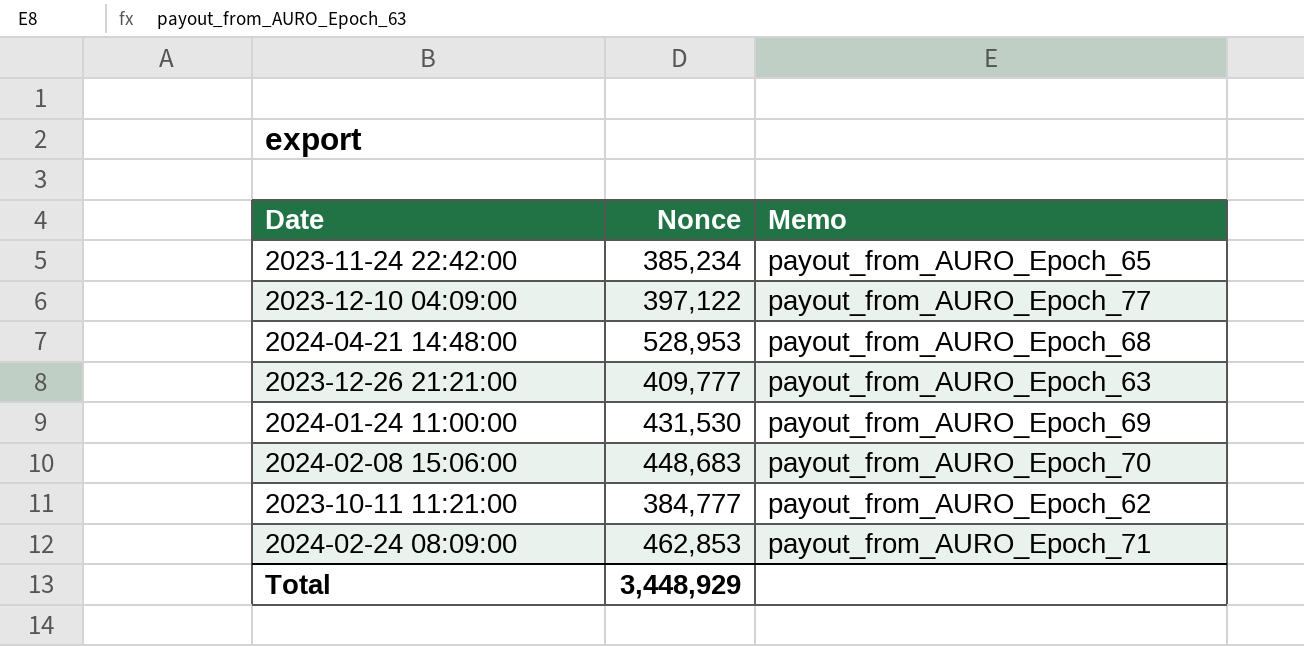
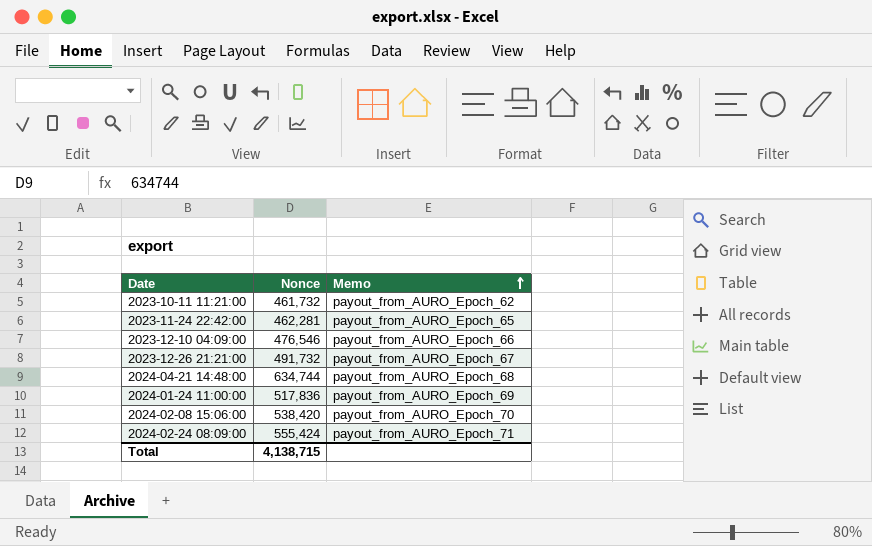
row order: none -> Memo ascending
2023-10-11 11:21:00 | Nonce: 384,777 -> 461,732
2023-11-24 22:42:00 | Nonce: 385,234 -> 462,281
2023-12-10 04:09:00 | Nonce: 397,122 -> 476,546
2023-12-10 04:09:00 | Memo: payout_from_AURO_Epoch_77 -> payout_from_AURO_Epoch_66
2023-12-26 21:21:00 | Nonce: 409,777 -> 491,732
2023-12-26 21:21:00 | Memo: payout_from_AURO_Epoch_63 -> payout_from_AURO_Epoch_67
2024-04-21 14:48:00 | Nonce: 528,953 -> 634,744
2024-01-24 11:00:00 | Nonce: 431,530 -> 517,836
2024-02-08 15:06:00 | Nonce: 448,683 -> 538,420
2024-02-24 08:09:00 | Nonce: 462,853 -> 555,424
Total | Nonce: 3,448,929 -> 4,138,715

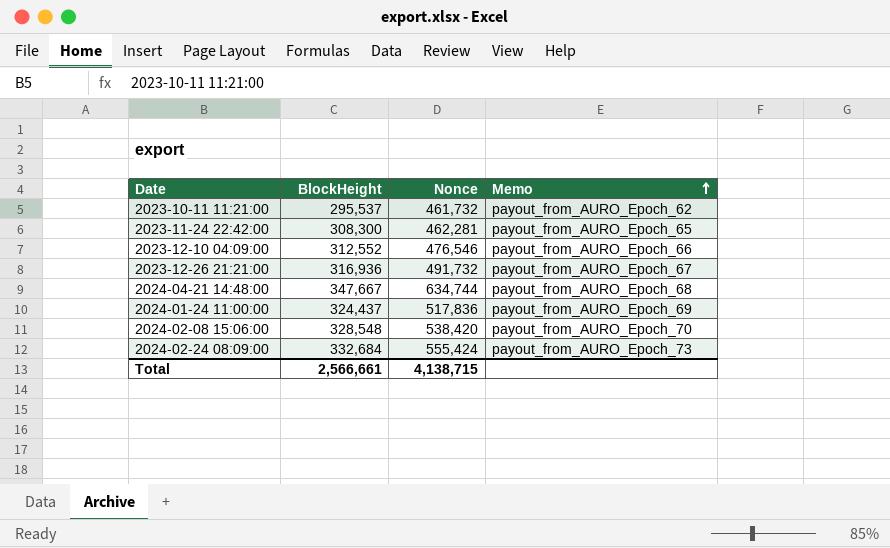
column BlockHeight | position: none -> 2
2024-02-24 08:09:00 | Memo: payout_from_AURO_Epoch_71 -> payout_from_AURO_Epoch_73

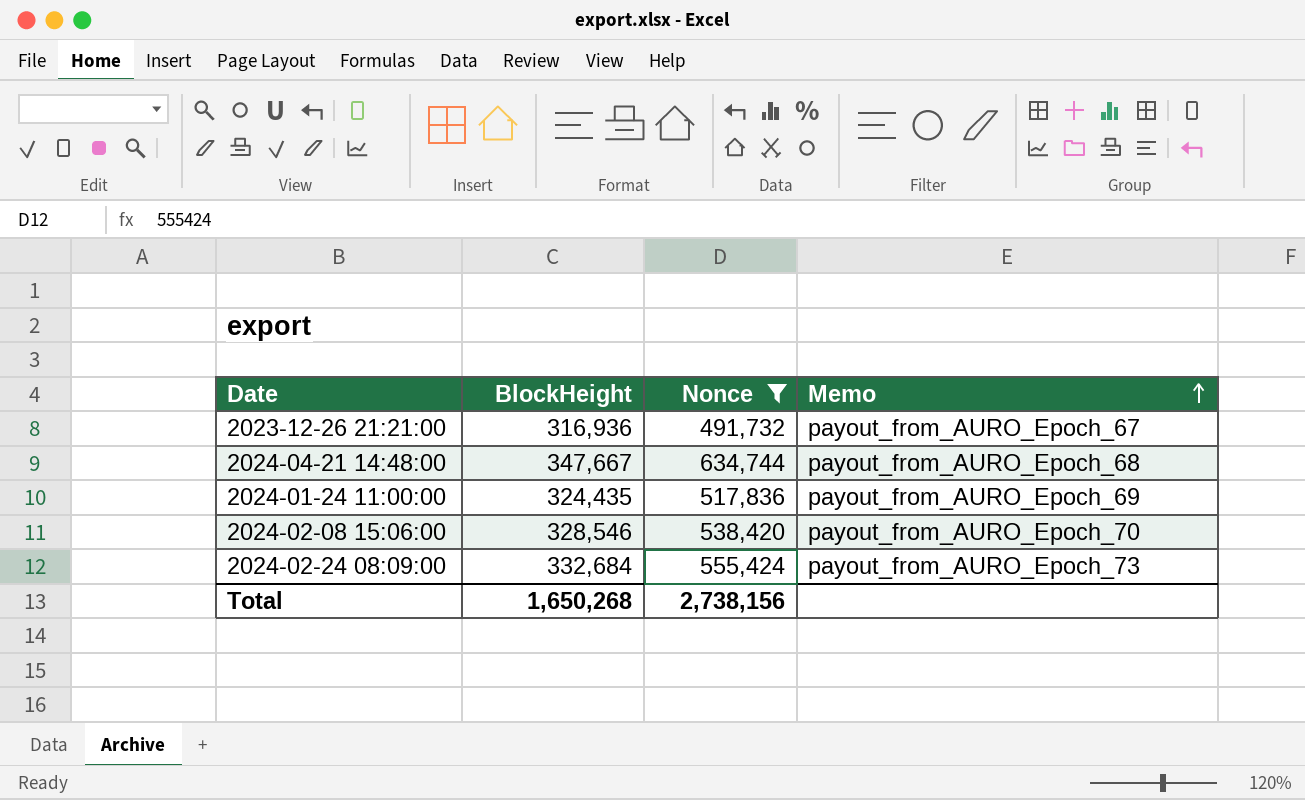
filter: none -> Nonce >= 491,732
2024-01-24 11:00:00 | BlockHeight: 324,437 -> 324,435
2024-02-08 15:06:00 | BlockHeight: 328,548 -> 328,546
Total | BlockHeight: 2,566,661 -> 1,650,268
Total | Nonce: 4,138,715 -> 2,738,156

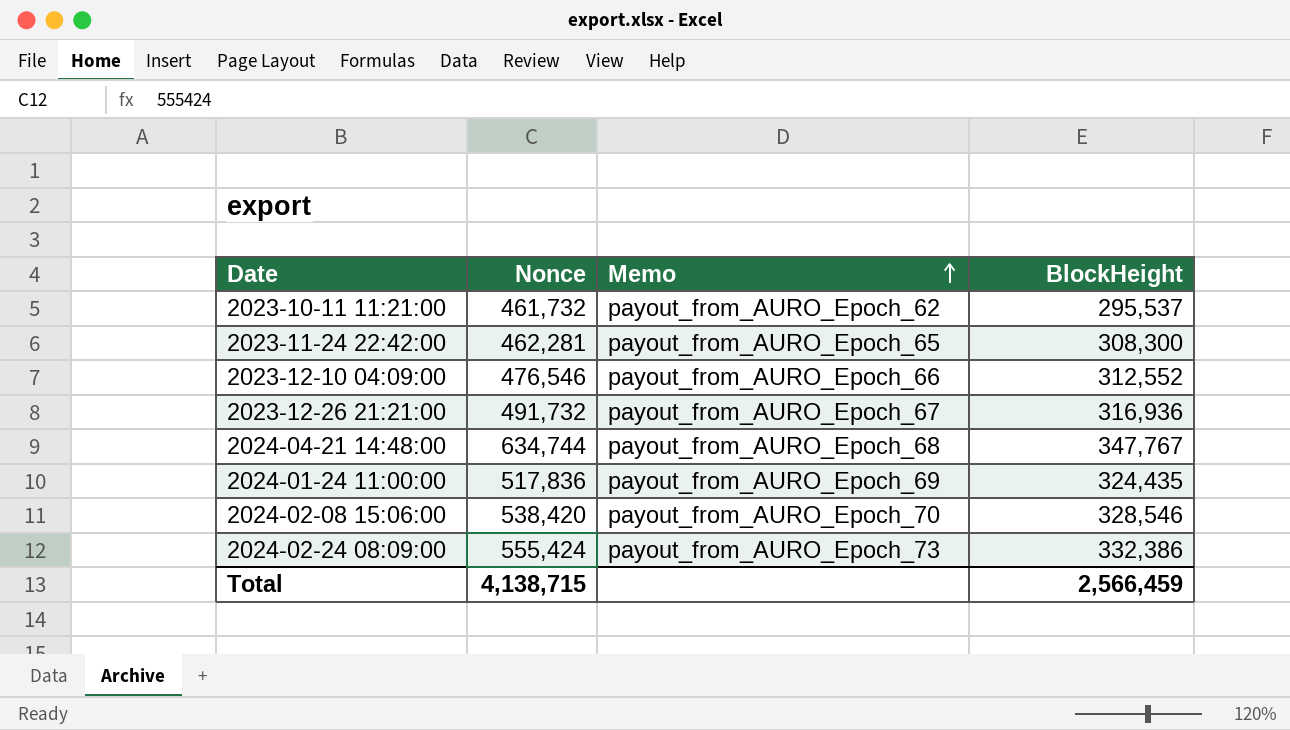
filter: Nonce >= 491,732 -> none
column BlockHeight | position: 2 -> 4
2024-04-21 14:48:00 | BlockHeight: 347,667 -> 347,767
2024-02-24 08:09:00 | BlockHeight: 332,684 -> 332,386
Total | Nonce: 2,738,156 -> 4,138,715
Total | BlockHeight: 1,650,268 -> 2,566,459

